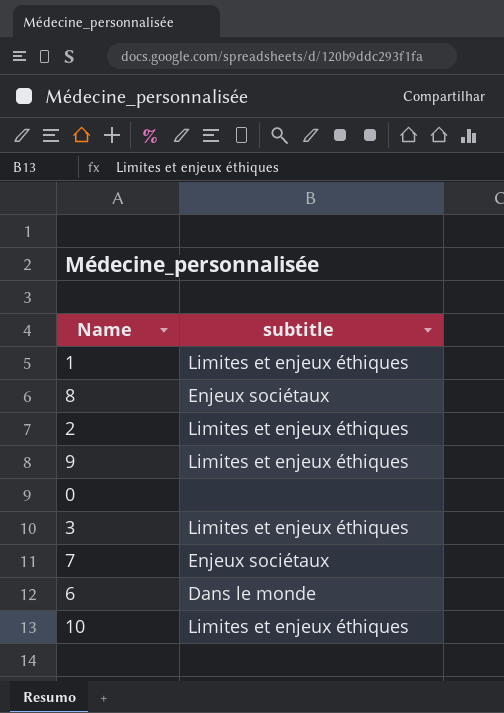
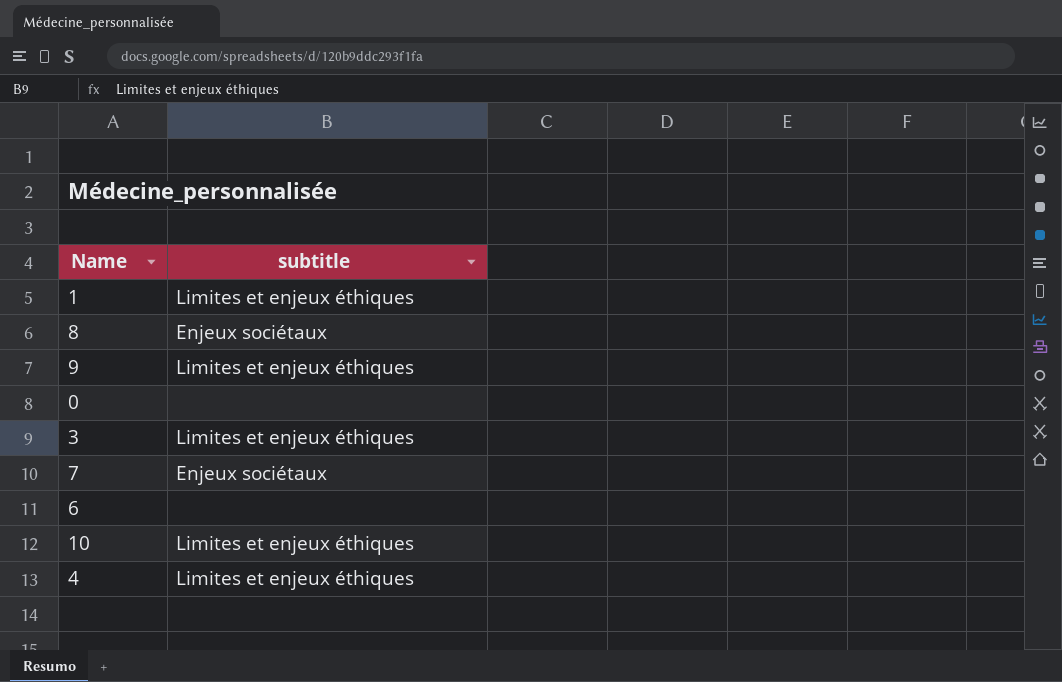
row 2: Limites et enjeux éthiques -> none
6 | subtitle: Dans le monde -> none
row 4: none -> Limites et enjeux éthiques

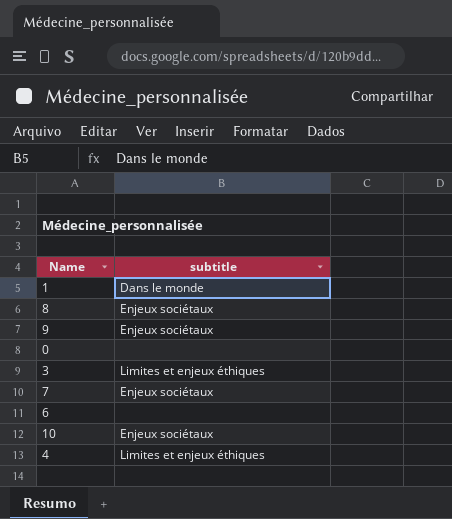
1 | subtitle: Limites et enjeux éthiques -> Dans le monde
9 | subtitle: Limites et enjeux éthiques -> Enjeux sociétaux
10 | subtitle: Limites et enjeux éthiques -> Enjeux sociétaux

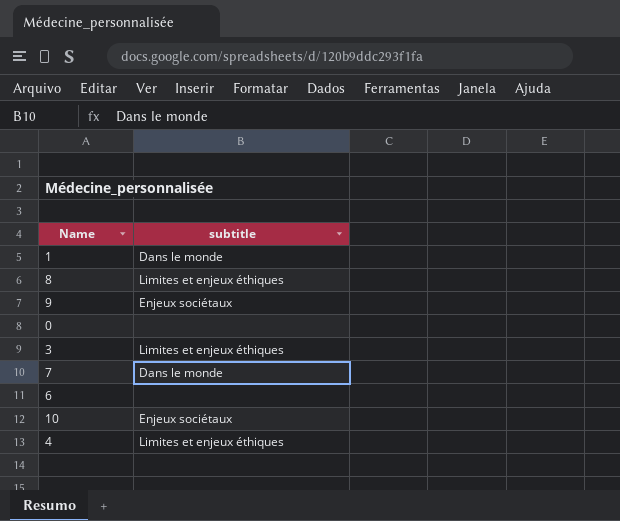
8 | subtitle: Enjeux sociétaux -> Limites et enjeux éthiques
7 | subtitle: Enjeux sociétaux -> Dans le monde

